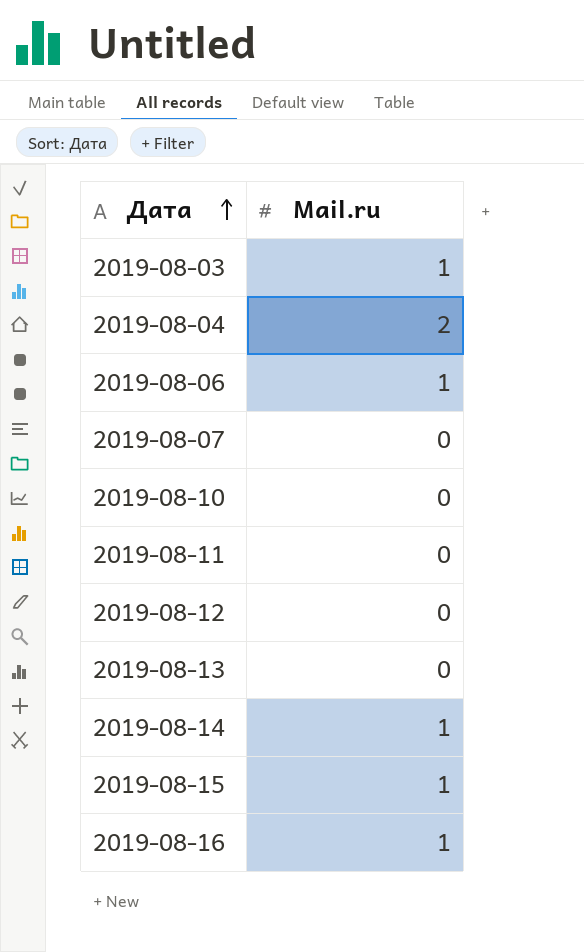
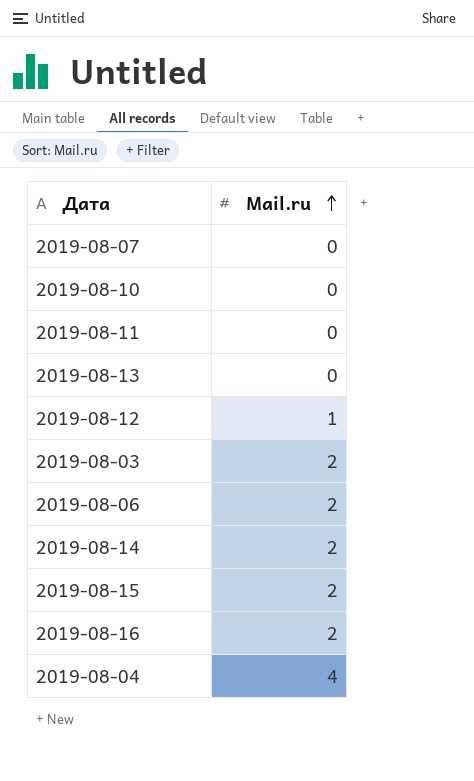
row order: Дата ascending -> Mail.ru ascending
2019-08-12 | Mail.ru: 0 -> 1
2019-08-03 | Mail.ru: 1 -> 2
2019-08-06 | Mail.ru: 1 -> 2
2019-08-14 | Mail.ru: 1 -> 2
2019-08-15 | Mail.ru: 1 -> 2
2019-08-16 | Mail.ru: 1 -> 2
2019-08-04 | Mail.ru: 2 -> 4

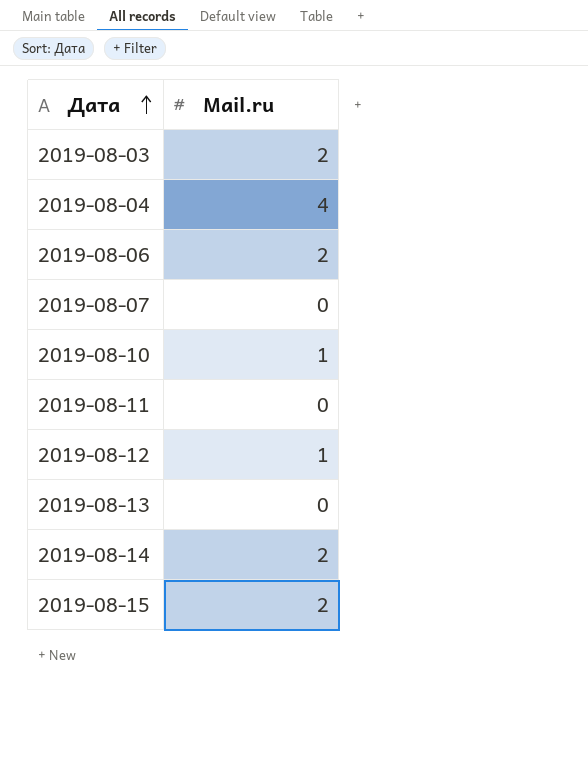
row order: Mail.ru ascending -> Дата ascending
row 2019-08-16: 2 -> none
2019-08-10 | Mail.ru: 0 -> 1

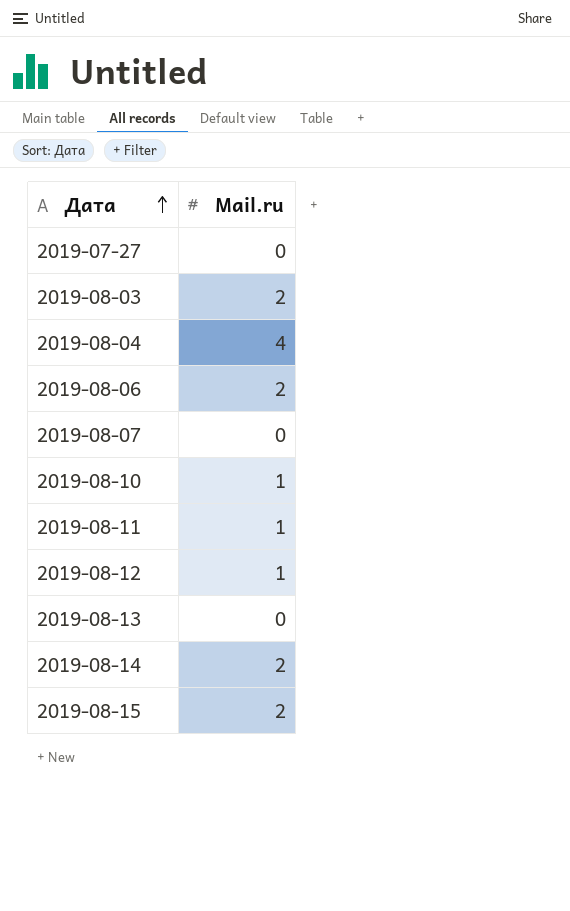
row 2019-07-27: none -> 0
2019-08-11 | Mail.ru: 0 -> 1

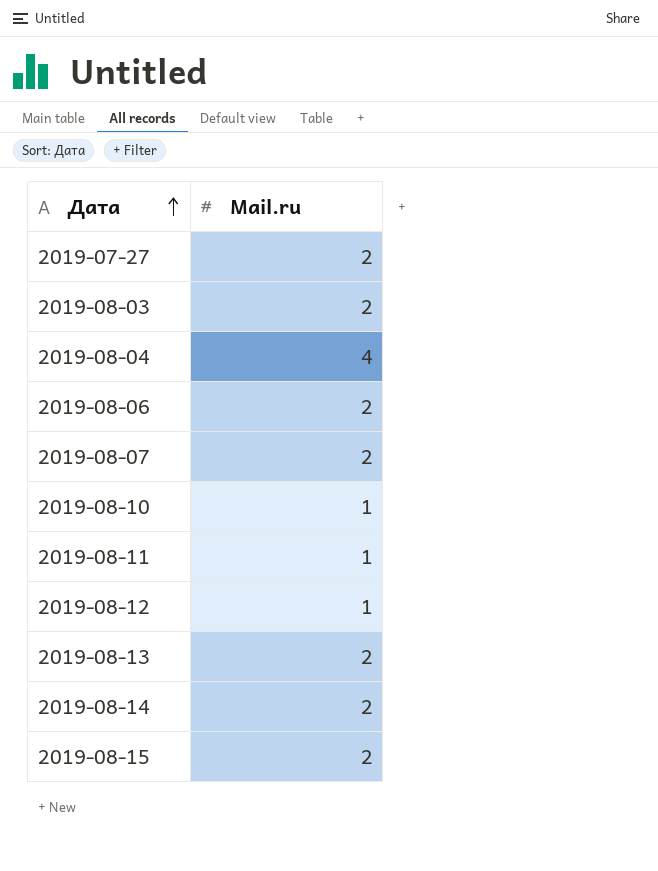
2019-07-27 | Mail.ru: 0 -> 2
2019-08-07 | Mail.ru: 0 -> 2
2019-08-13 | Mail.ru: 0 -> 2

